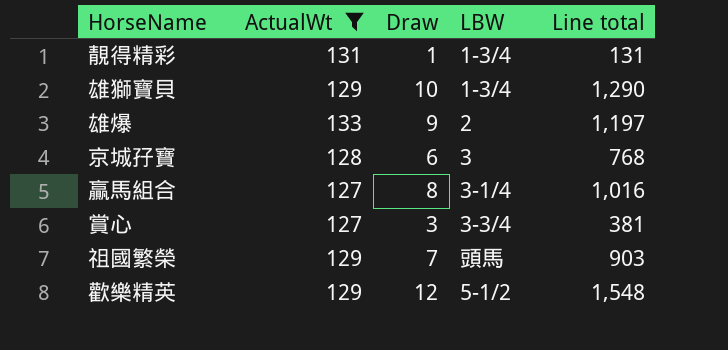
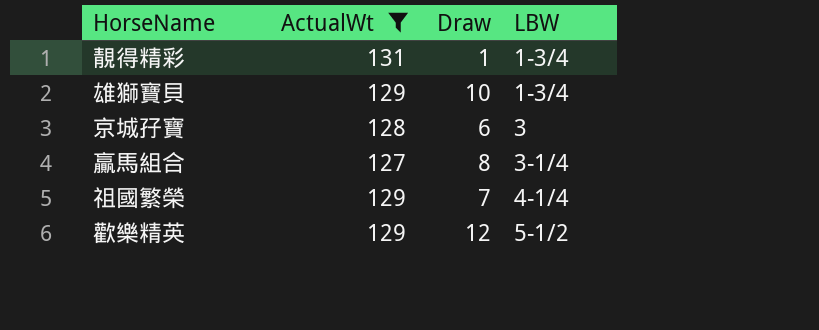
column Line total | formula: [ActualWt] * [Draw] -> none
row 雄爆: 133 | 9 | 2 | 1,197 -> none
row 賞心: 127 | 3 | 3-3/4 | 381 -> none
祖國繁榮 | LBW: 頭馬 -> 4-1/4

